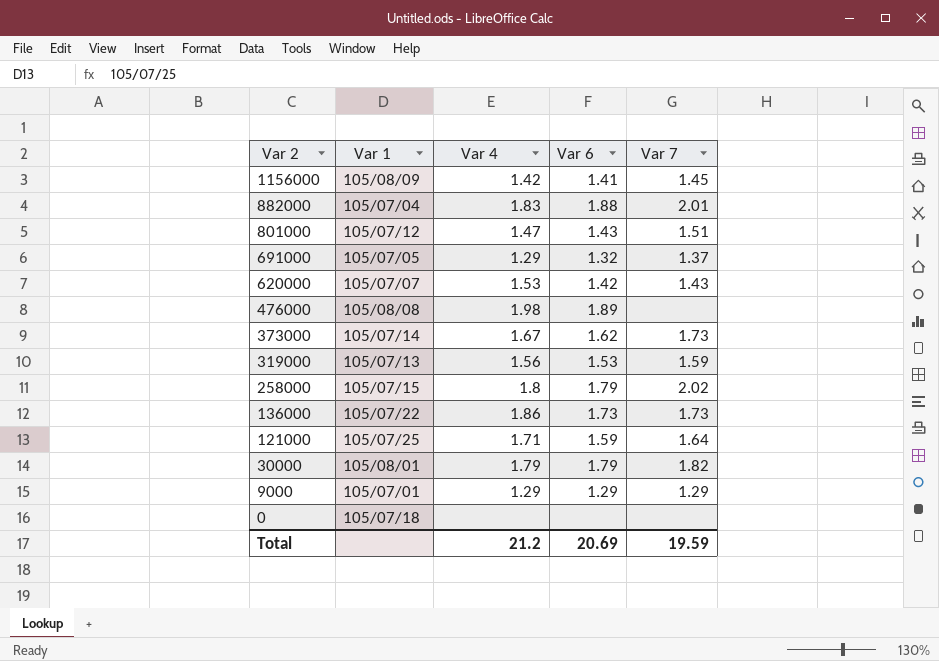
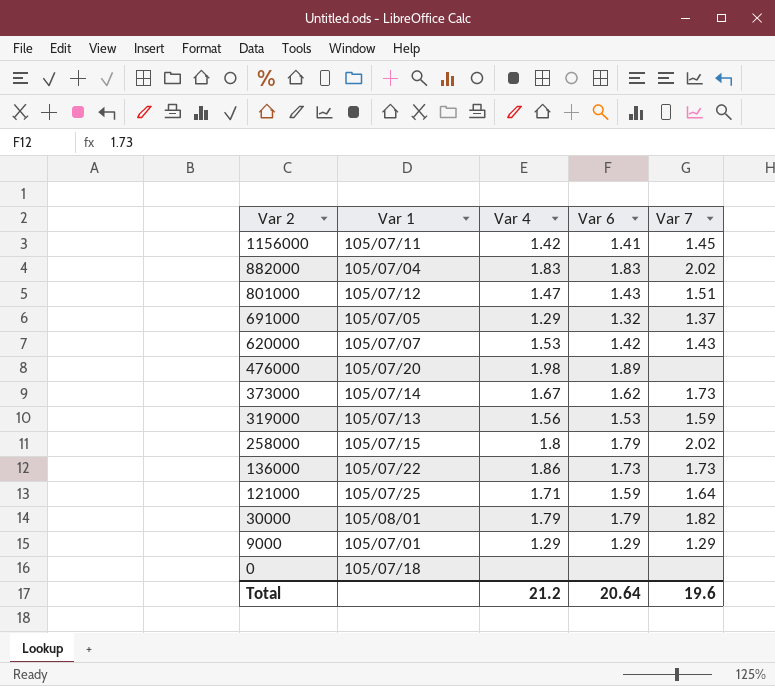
1156000 | Var 1: 105/08/09 -> 105/07/11
882000 | Var 6: 1.88 -> 1.83
882000 | Var 7: 2.01 -> 2.02
476000 | Var 1: 105/08/08 -> 105/07/20
Total | Var 6: 20.69 -> 20.64
Total | Var 7: 19.59 -> 19.6

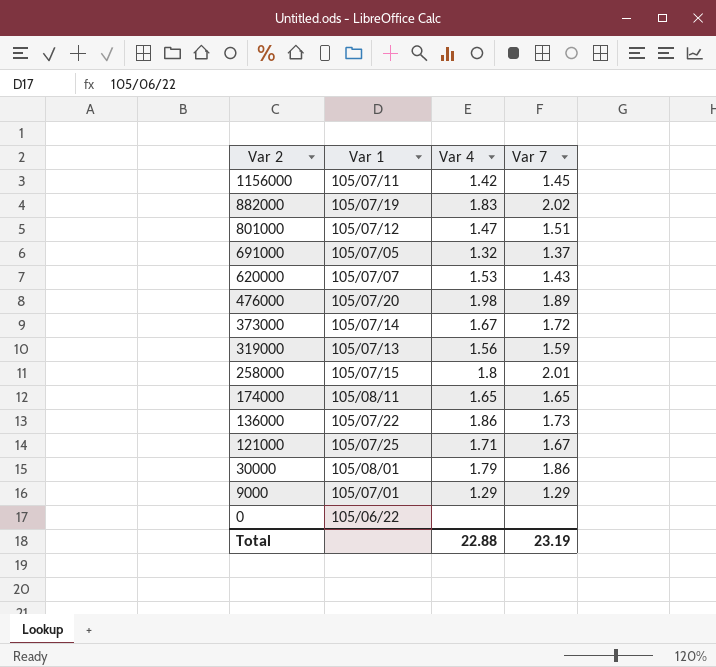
column Var 6 | position: 4 -> none
882000 | Var 1: 105/07/04 -> 105/07/19
691000 | Var 4: 1.29 -> 1.32
476000 | Var 7: none -> 1.89
373000 | Var 7: 1.73 -> 1.72
258000 | Var 7: 2.02 -> 2.01
row 174000: none -> 105/08/11 | 1.65 | 1.65
121000 | Var 7: 1.64 -> 1.67
30000 | Var 7: 1.82 -> 1.86
0 | Var 1: 105/07/18 -> 105/06/22
Total | Var 4: 21.2 -> 22.88
Total | Var 7: 19.6 -> 23.19

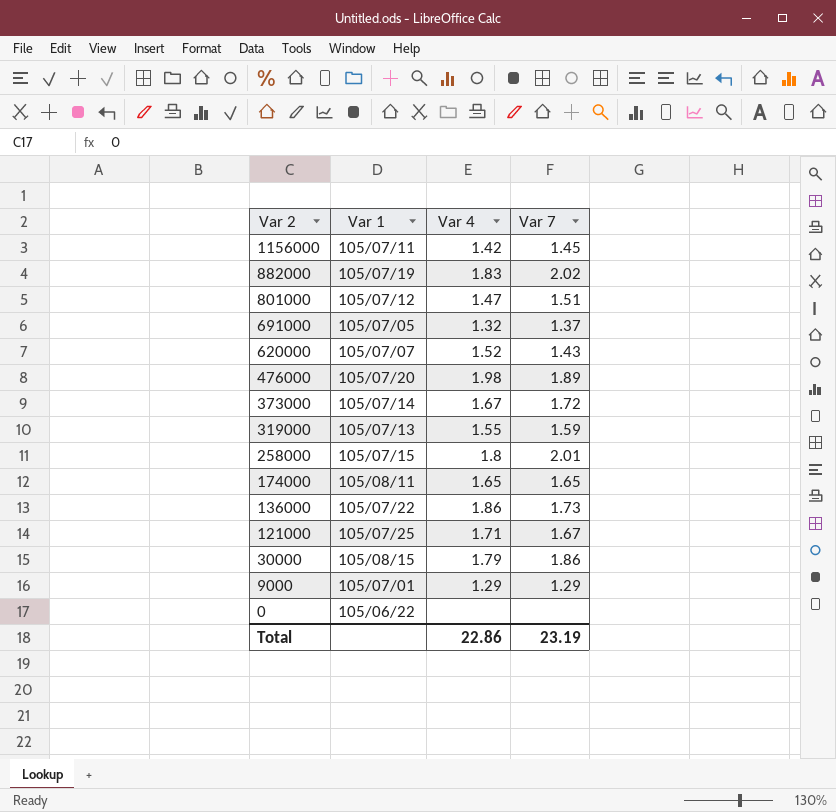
620000 | Var 4: 1.53 -> 1.52
319000 | Var 4: 1.56 -> 1.55
30000 | Var 1: 105/08/01 -> 105/08/15
Total | Var 4: 22.88 -> 22.86

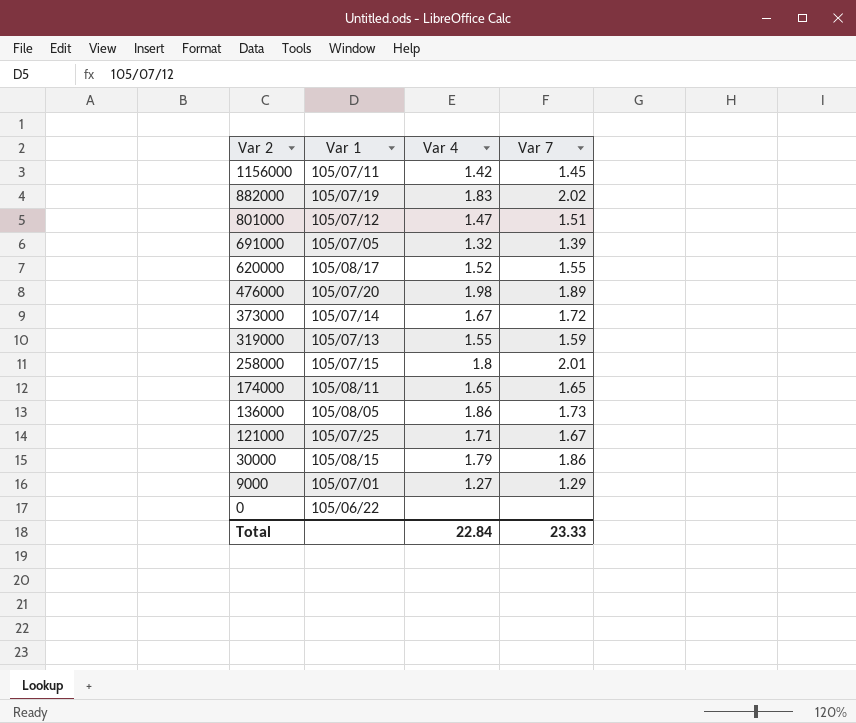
691000 | Var 7: 1.37 -> 1.39
620000 | Var 1: 105/07/07 -> 105/08/17
620000 | Var 7: 1.43 -> 1.55
136000 | Var 1: 105/07/22 -> 105/08/05
9000 | Var 4: 1.29 -> 1.27
Total | Var 4: 22.86 -> 22.84
Total | Var 7: 23.19 -> 23.33

